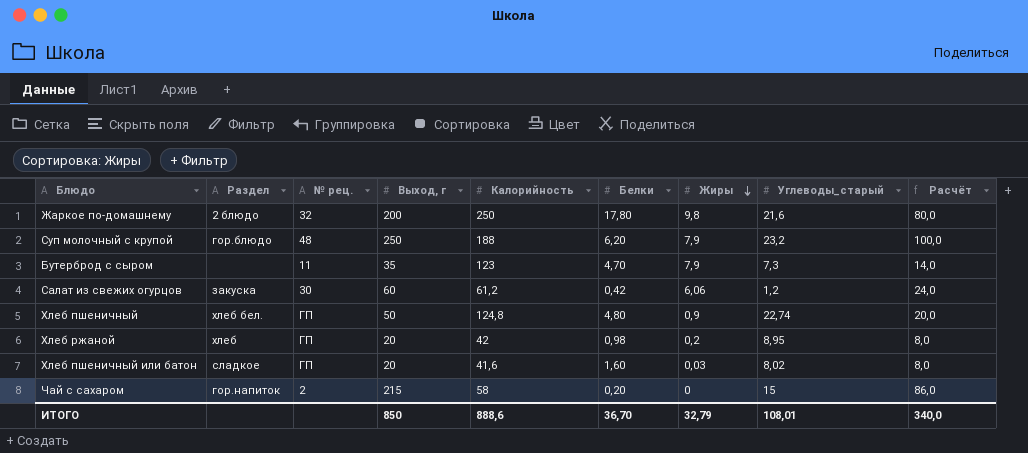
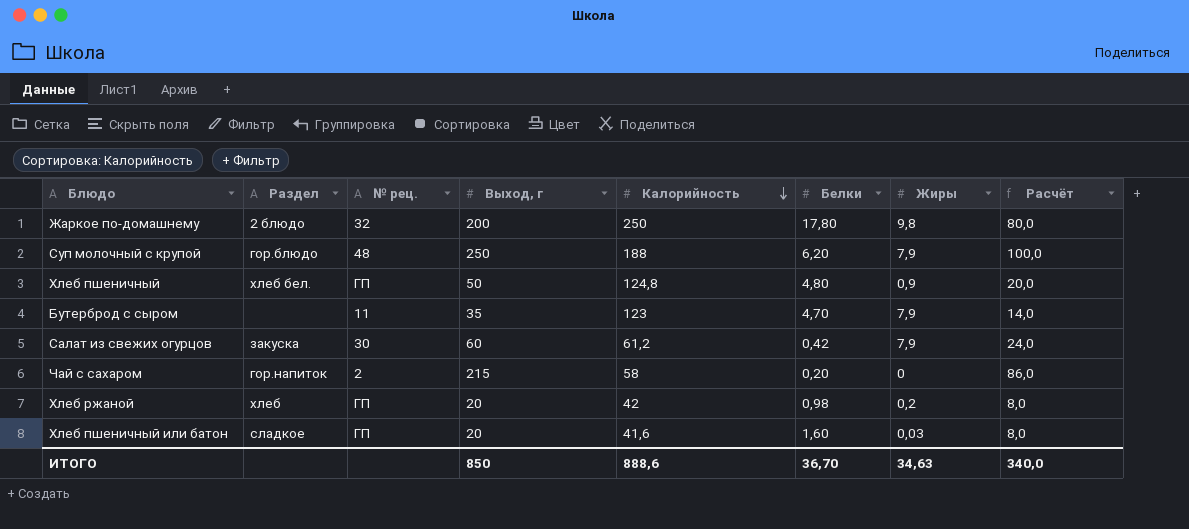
row order: Жиры descending -> Калорийность descending
column Углеводы_старый | position: 8 -> none
Салат из свежих огурцов | Жиры: 6,06 -> 7,9
ИТОГО | Жиры: 32,79 -> 34,63

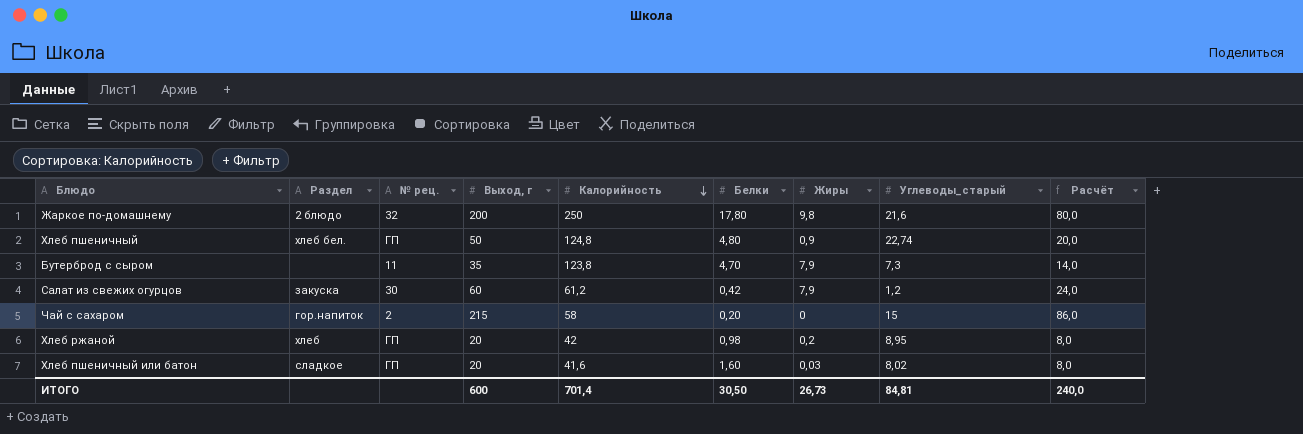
column Углеводы_старый | position: none -> 8
row Суп молочный с крупой: гор.блюдо | 48 | 250 | 188 | 6,20 | 7,9 | 100,0 -> none
Бутерброд с сыром | Калорийность: 123 -> 123,8
ИТОГО | Выход, г: 850 -> 600
ИТОГО | Калорийность: 888,6 -> 701,4
ИТОГО | Белки: 36,70 -> 30,50
ИТОГО | Жиры: 34,63 -> 26,73
ИТОГО | Расчёт: 340,0 -> 240,0

